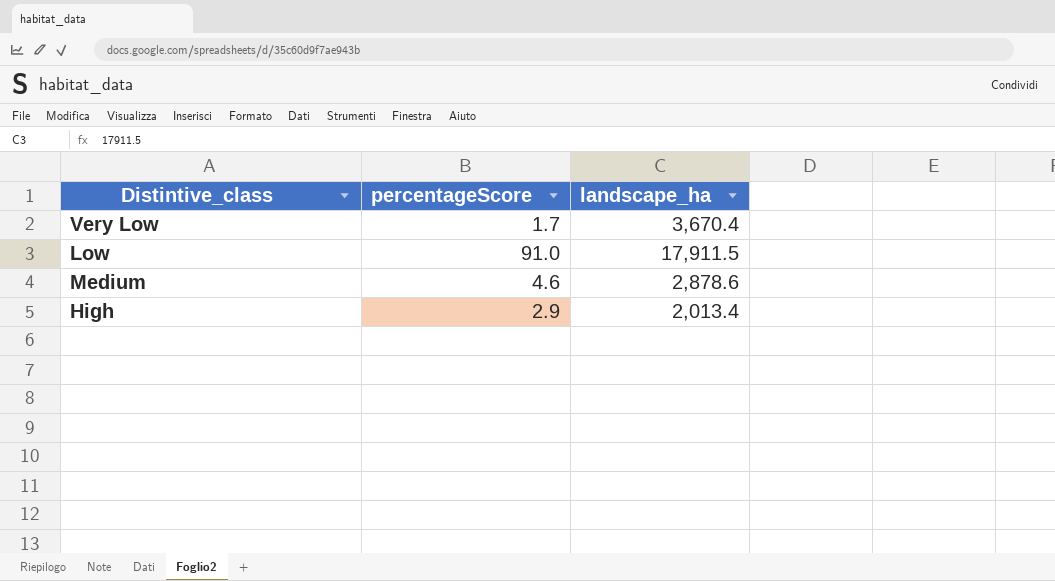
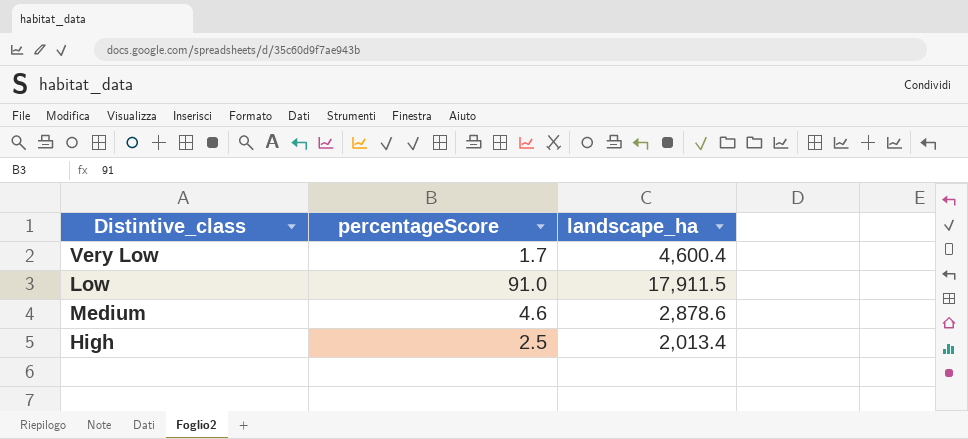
Very Low | landscape_ha: 3,670.4 -> 4,600.4
High | percentageScore: 2.9 -> 2.5

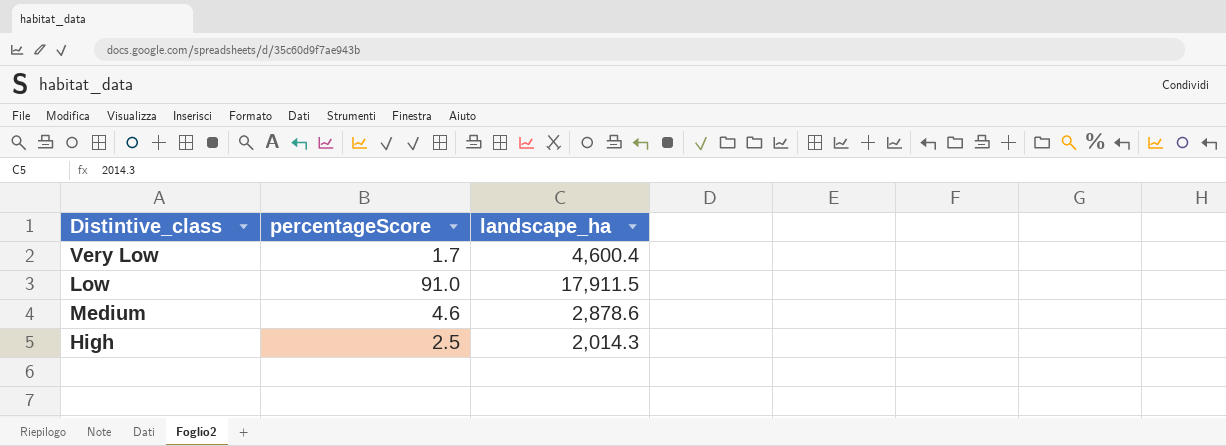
High | landscape_ha: 2,013.4 -> 2,014.3

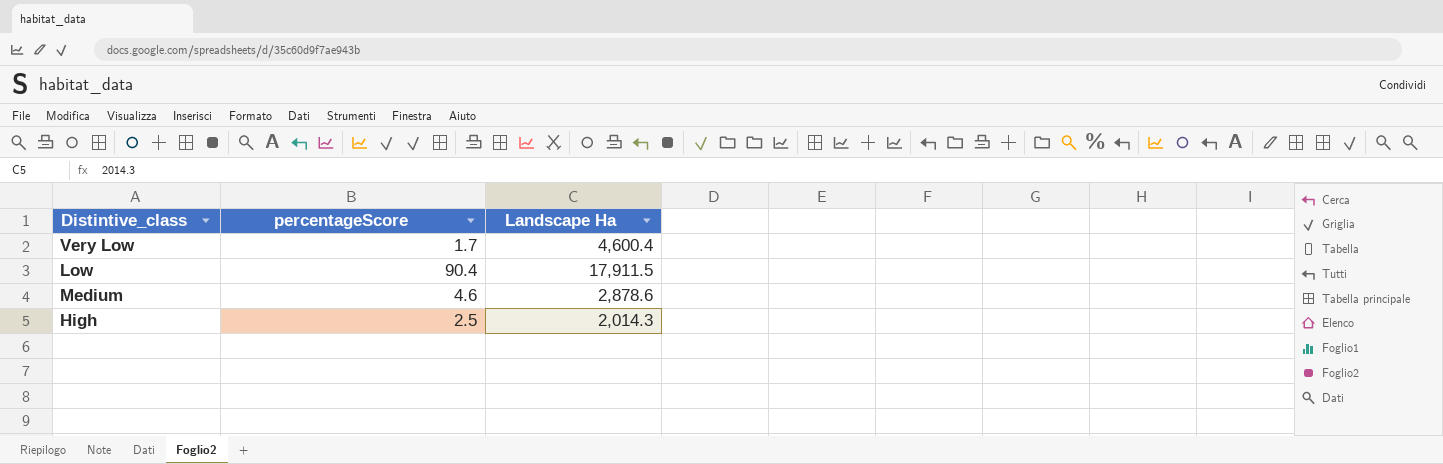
column name: landscape_ha -> Landscape Ha
Low | percentageScore: 91.0 -> 90.4

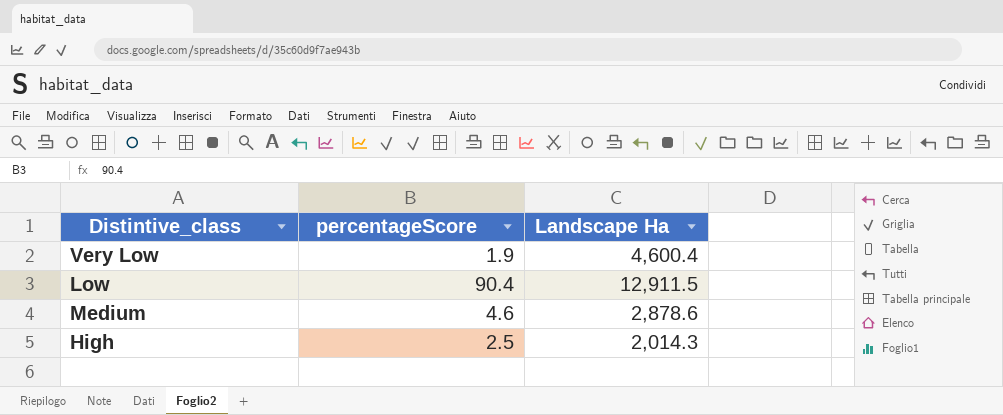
Very Low | percentageScore: 1.7 -> 1.9
Low | Landscape Ha: 17,911.5 -> 12,911.5

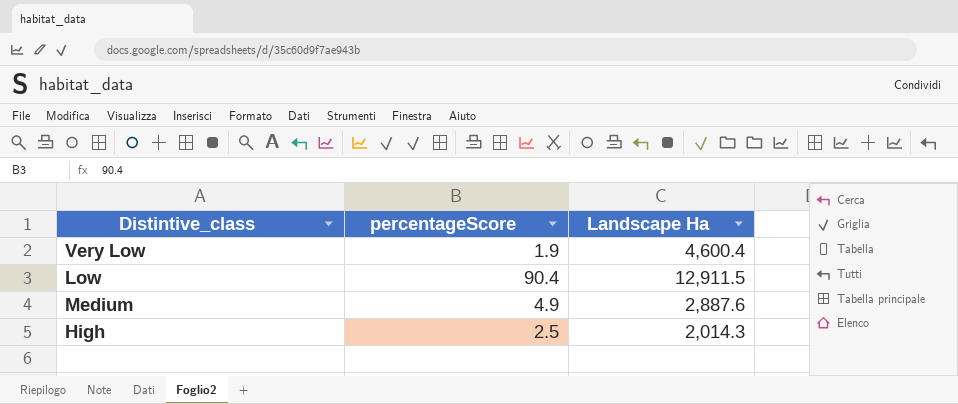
Medium | percentageScore: 4.6 -> 4.9
Medium | Landscape Ha: 2,878.6 -> 2,887.6

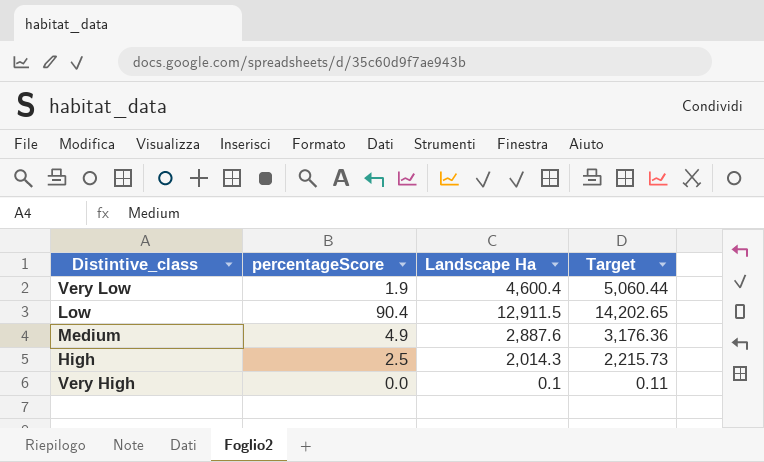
column Target | formula: none -> [Landscape Ha] * 1.1
row Very High: none -> 0.0 | 0.1 | 0.11

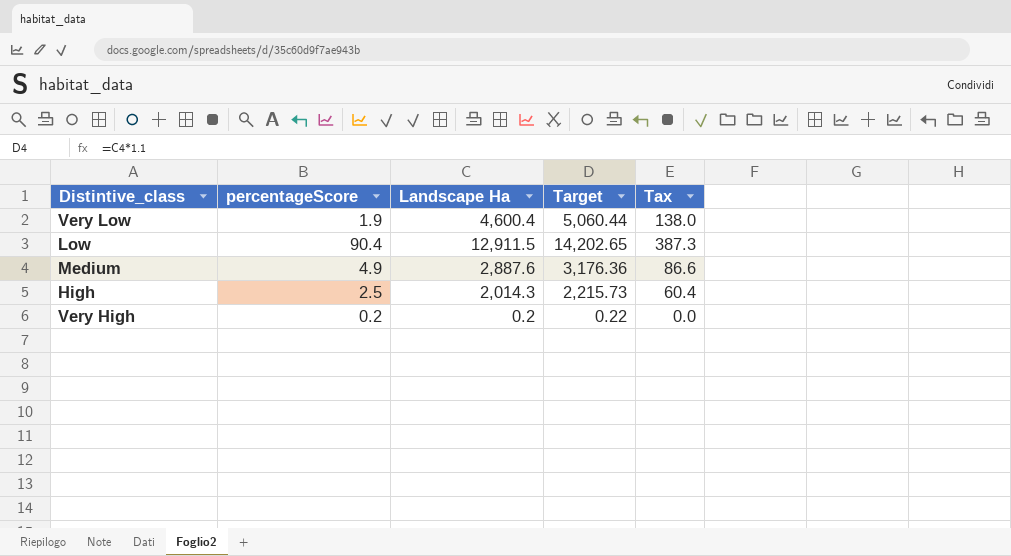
column Tax | formula: none -> [Landscape Ha] * 0.03
Very High | percentageScore: 0.0 -> 0.2
Very High | Landscape Ha: 0.1 -> 0.2
Very High | Target: 0.11 -> 0.22

